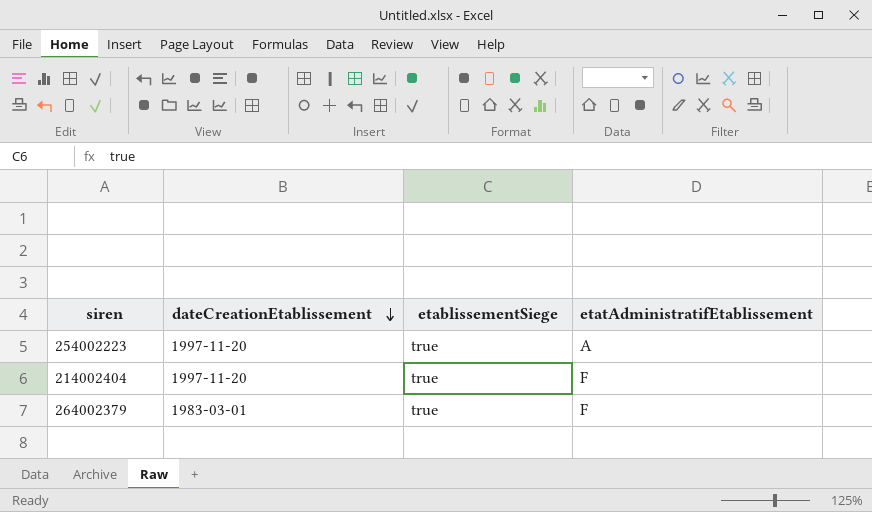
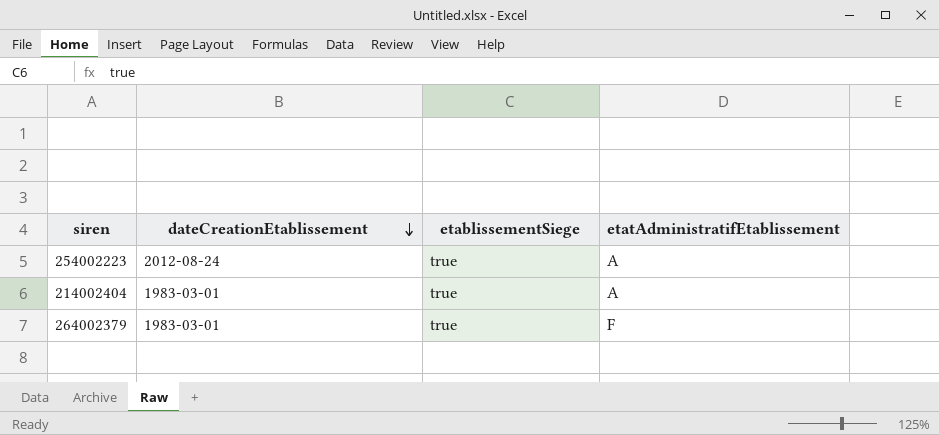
254002223 | dateCreationEtablissement: 1997-11-20 -> 2012-08-24
214002404 | dateCreationEtablissement: 1997-11-20 -> 1983-03-01
214002404 | etatAdministratifEtablissement: F -> A

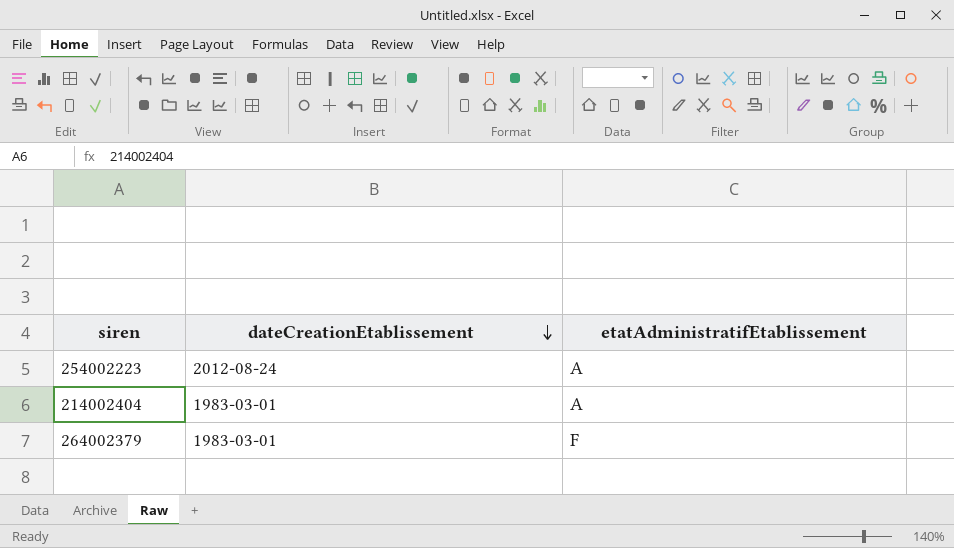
column etablissementSiege | position: 3 -> none

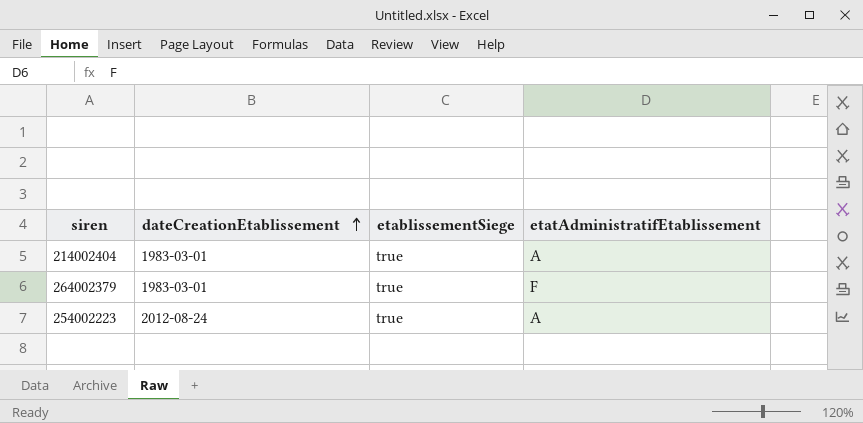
row order: dateCreationEtablissement descending -> dateCreationEtablissement ascending
column etablissementSiege | position: none -> 3

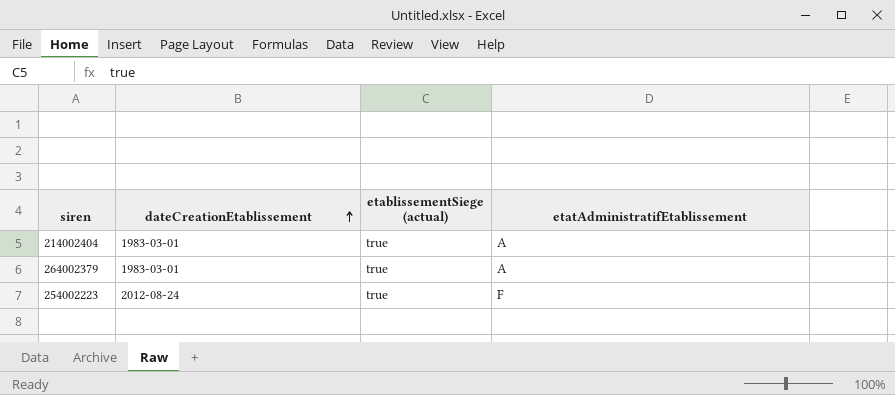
column name: etablissementSiege -> etablissementSiege (actual)
264002379 | etatAdministratifEtablissement: F -> A
254002223 | etatAdministratifEtablissement: A -> F

